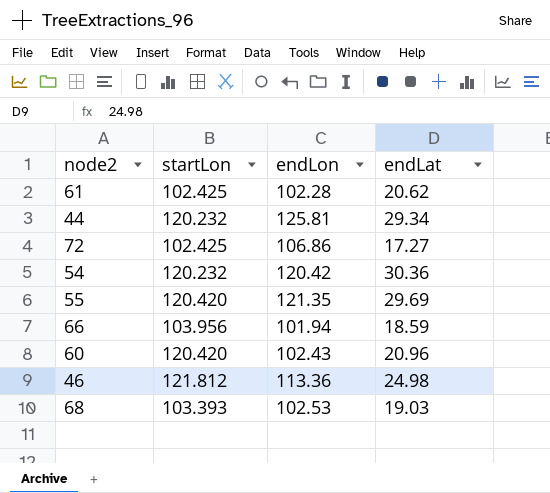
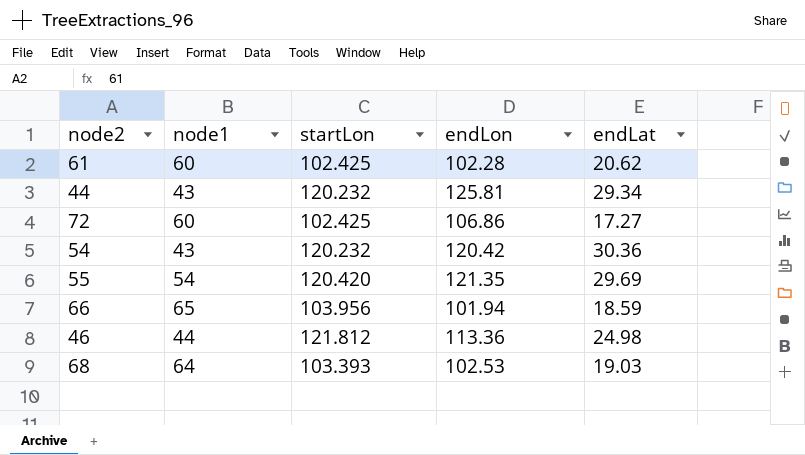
column node1 | position: none -> 2
row 60: 120.420 | 102.43 | 20.96 -> none

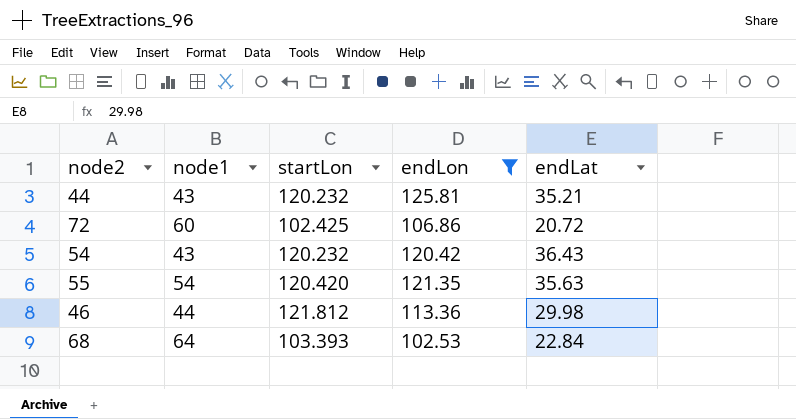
filter: none -> endLon >= 102.53
44 | endLat: 29.34 -> 35.21
72 | endLat: 17.27 -> 20.72
54 | endLat: 30.36 -> 36.43
55 | endLat: 29.69 -> 35.63
46 | endLat: 24.98 -> 29.98
68 | endLat: 19.03 -> 22.84

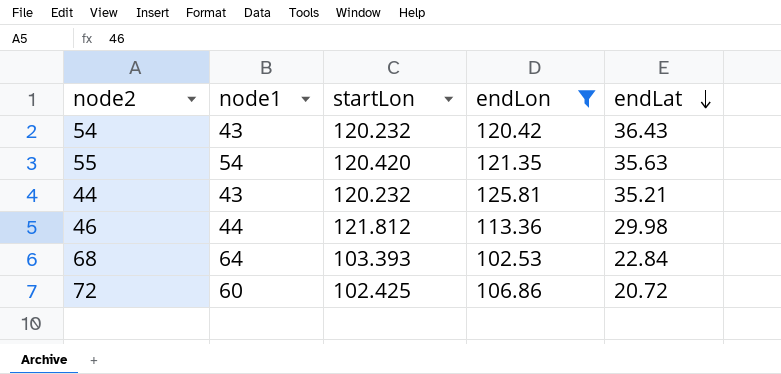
row order: none -> endLat descending

